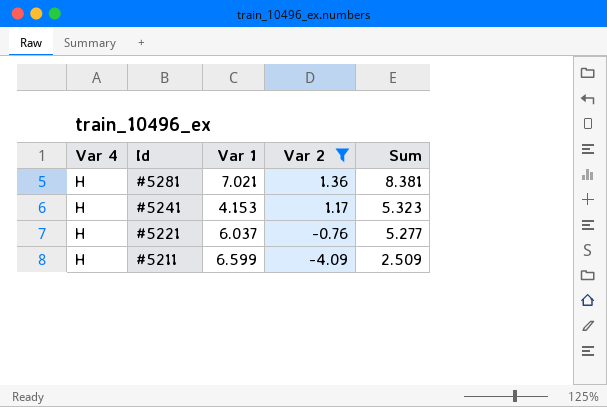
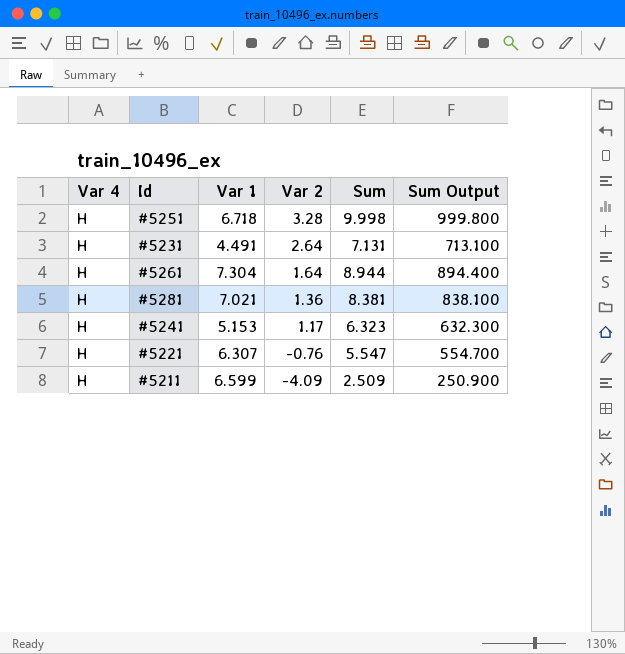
filter: Var 2 <= 1.36 -> none
column Sum Output | formula: none -> [Sum] * 100
#5241 | Var 1: 4.153 -> 5.153
#5241 | Sum: 5.323 -> 6.323
#5221 | Var 1: 6.037 -> 6.307
#5221 | Sum: 5.277 -> 5.547

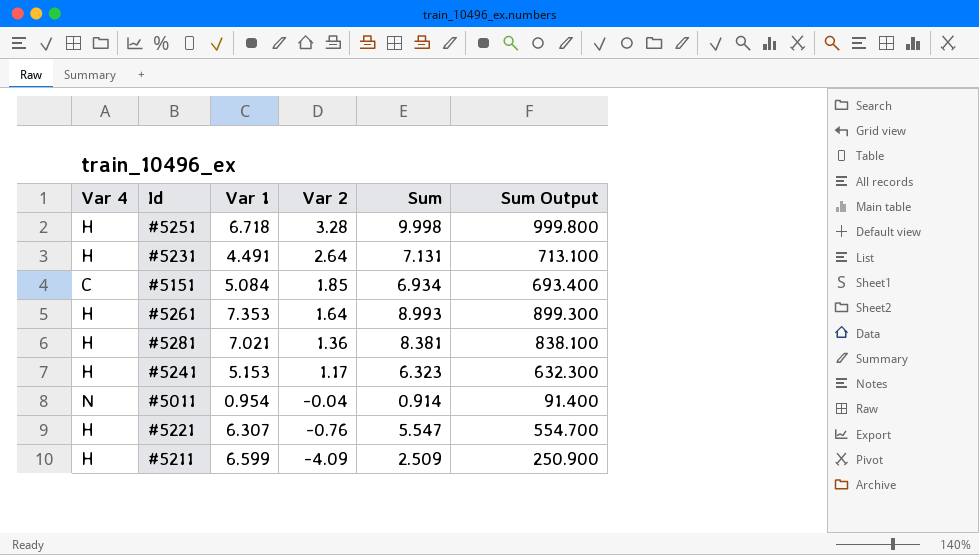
row #5151: none -> C | 5.084 | 1.85 | 6.934 | 693.400
#5261 | Var 1: 7.304 -> 7.353
#5261 | Sum: 8.944 -> 8.993
#5261 | Sum Output: 894.400 -> 899.300
row #5011: none -> N | 0.954 | -0.04 | 0.914 | 91.400

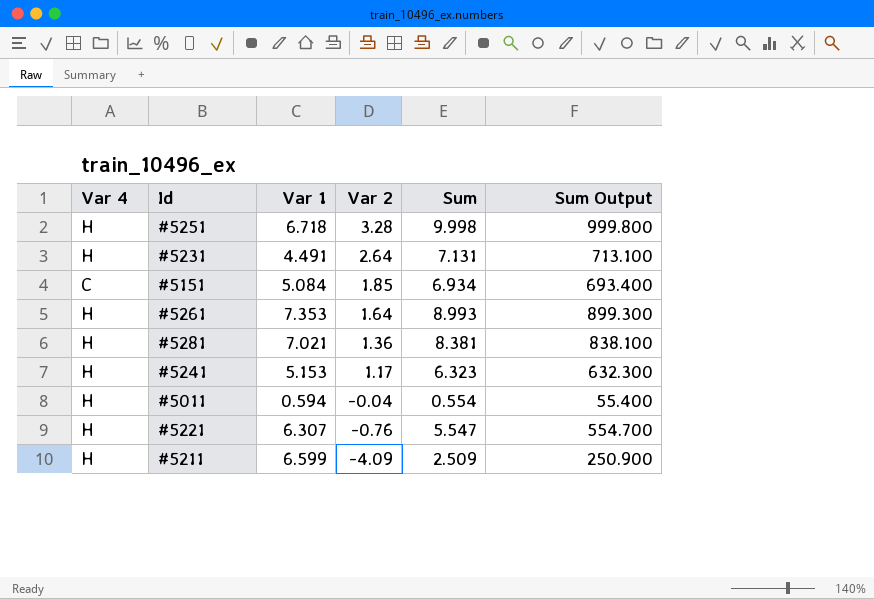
#5011 | Var 4: N -> H
#5011 | Var 1: 0.954 -> 0.594
#5011 | Sum: 0.914 -> 0.554
#5011 | Sum Output: 91.400 -> 55.400

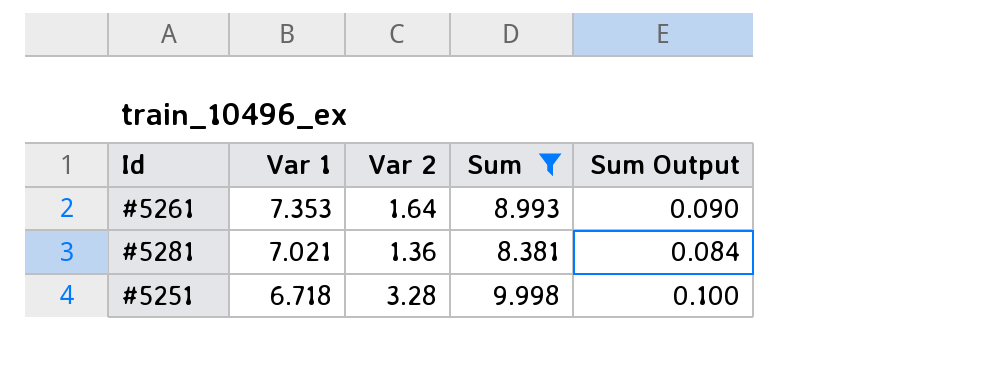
filter: none -> Sum >= 8.381
row order: Var 2 descending -> Var 1 descending
column Var 4 | position: 1 -> none
column Sum Output | formula: [Sum] * 100 -> [Sum] * 0.01

